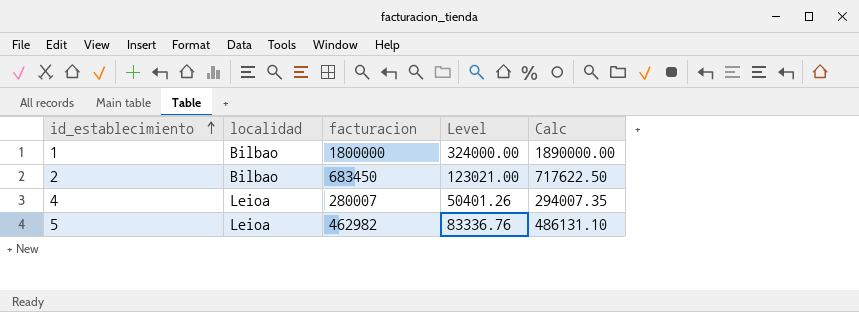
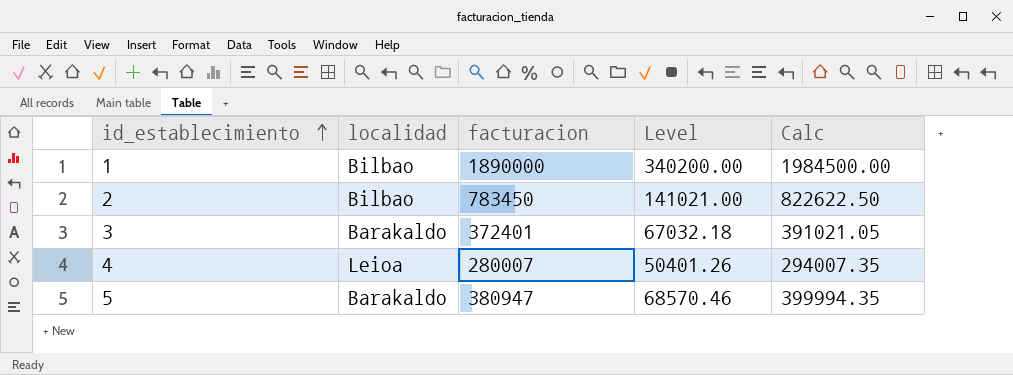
1 | facturacion: 1800000 -> 1890000
1 | Level: 324000.00 -> 340200.00
1 | Calc: 1890000.00 -> 1984500.00
2 | facturacion: 683450 -> 783450
2 | Level: 123021.00 -> 141021.00
2 | Calc: 717622.50 -> 822622.50
row 3: none -> Barakaldo | 372401 | 67032.18 | 391021.05
5 | localidad: Leioa -> Barakaldo
5 | facturacion: 462982 -> 380947
5 | Level: 83336.76 -> 68570.46
5 | Calc: 486131.10 -> 399994.35

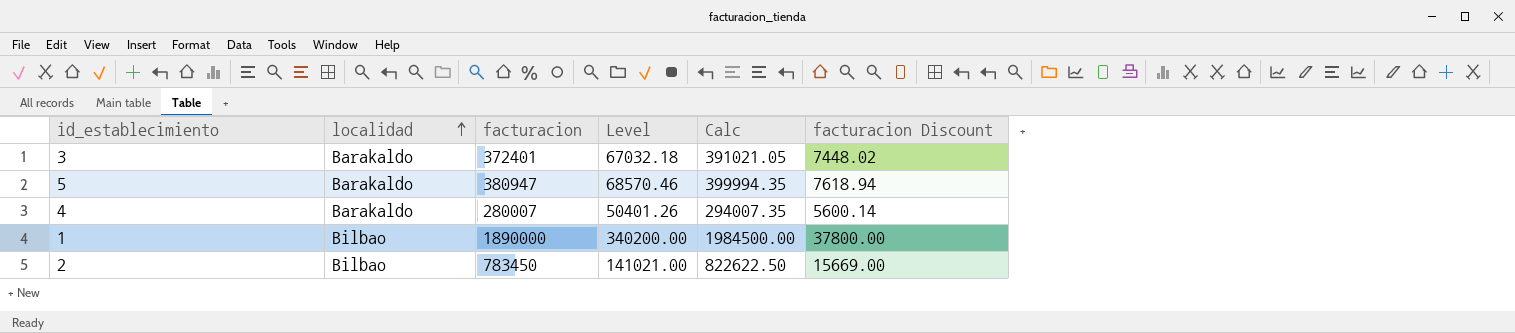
row order: id_establecimiento ascending -> localidad ascending
column facturacion Discount | formula: none -> [facturacion] * 0.02
4 | localidad: Leioa -> Barakaldo

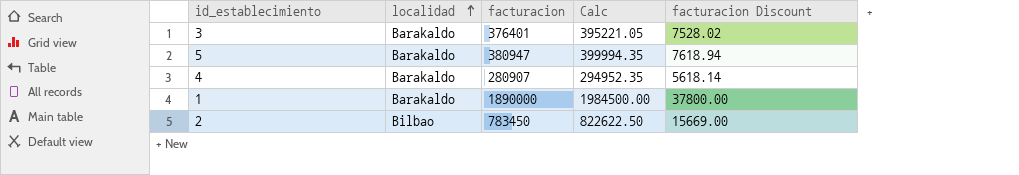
column Level | formula: [facturacion] * 0.18 -> none
3 | facturacion: 372401 -> 376401
3 | Calc: 391021.05 -> 395221.05
3 | facturacion Discount: 7448.02 -> 7528.02
4 | facturacion: 280007 -> 280907
4 | Calc: 294007.35 -> 294952.35
4 | facturacion Discount: 5600.14 -> 5618.14
1 | localidad: Bilbao -> Barakaldo

